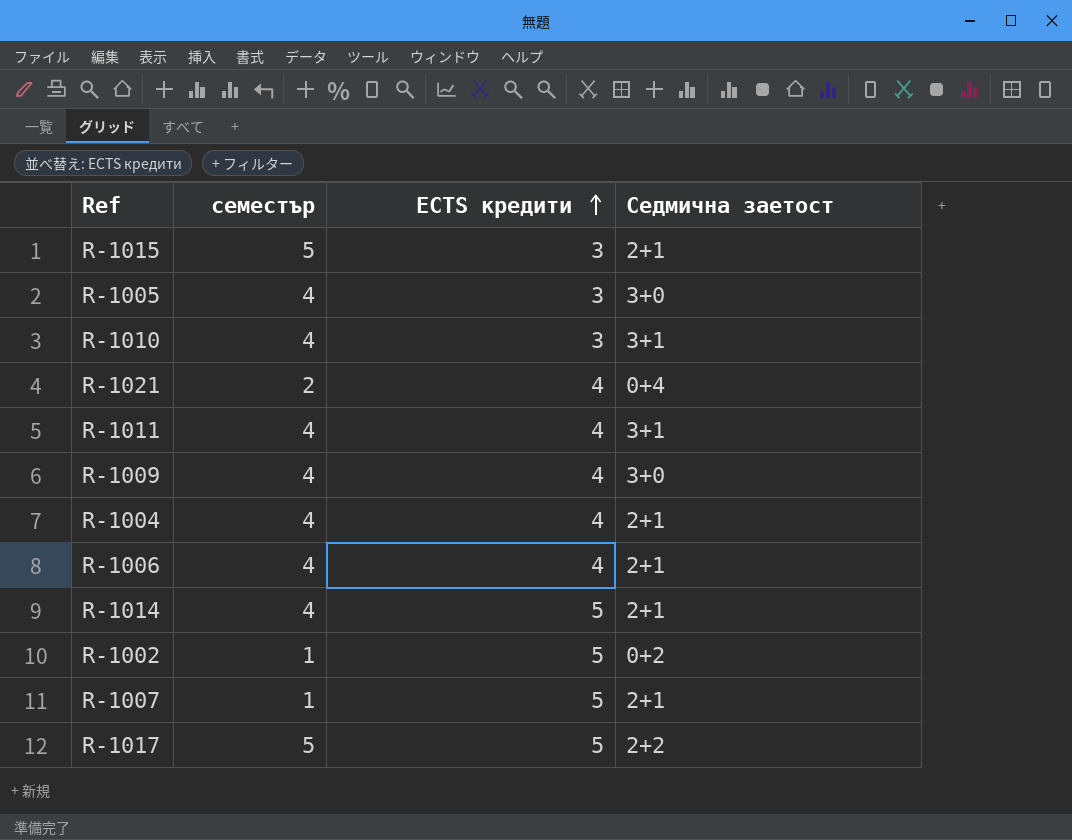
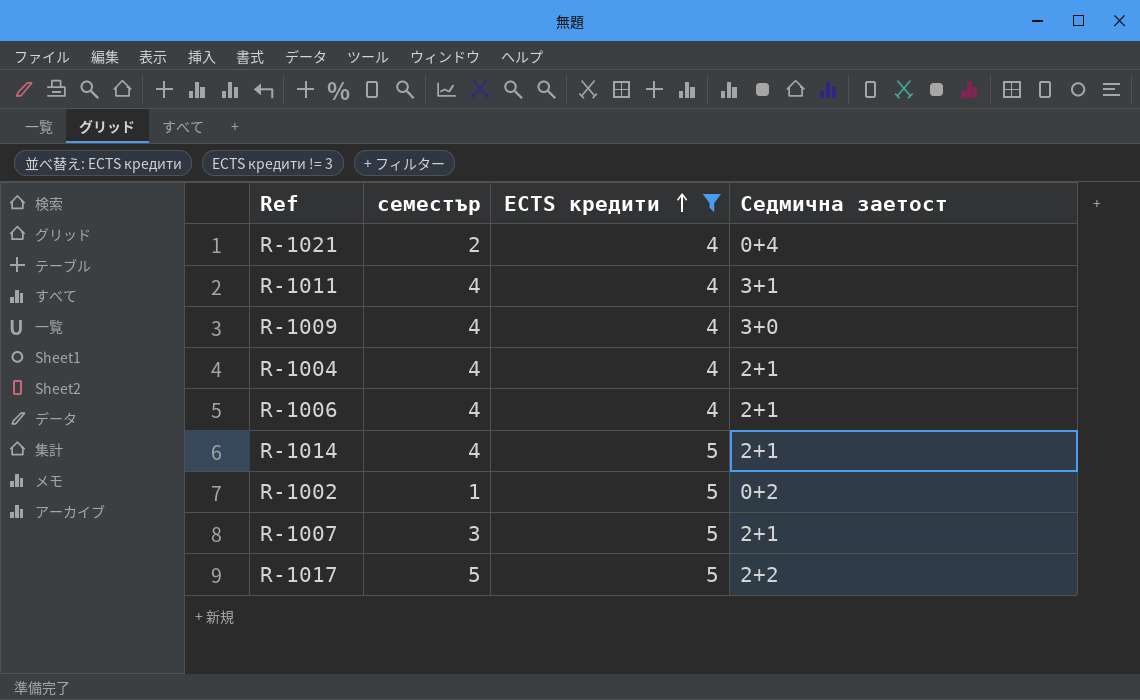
filter: none -> ECTS кредити != 3
R-1007 | семестър: 1 -> 3

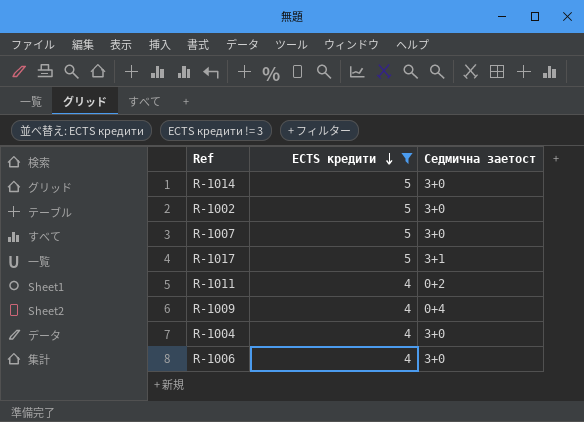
row order: ECTS кредити ascending -> ECTS кредити descending
column семестър | position: 2 -> none
row R-1021: 2 | 4 | 0+4 -> none
R-1014 | Седмична заетост: 2+1 -> 3+0
R-1002 | Седмична заетост: 0+2 -> 3+0
R-1007 | Седмична заетост: 2+1 -> 3+0
R-1017 | Седмична заетост: 2+2 -> 3+1
R-1011 | Седмична заетост: 3+1 -> 0+2
R-1009 | Седмична заетост: 3+0 -> 0+4
R-1004 | Седмична заетост: 2+1 -> 3+0
R-1006 | Седмична заетост: 2+1 -> 3+0

